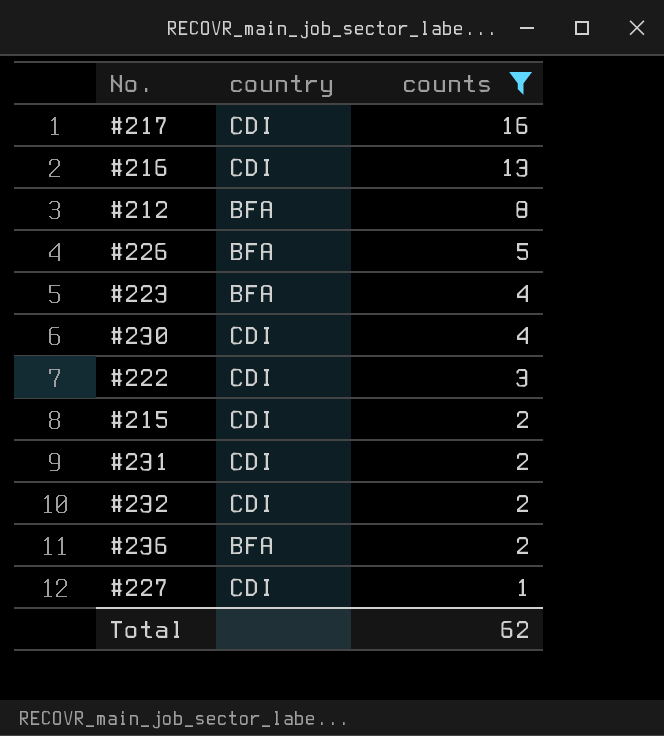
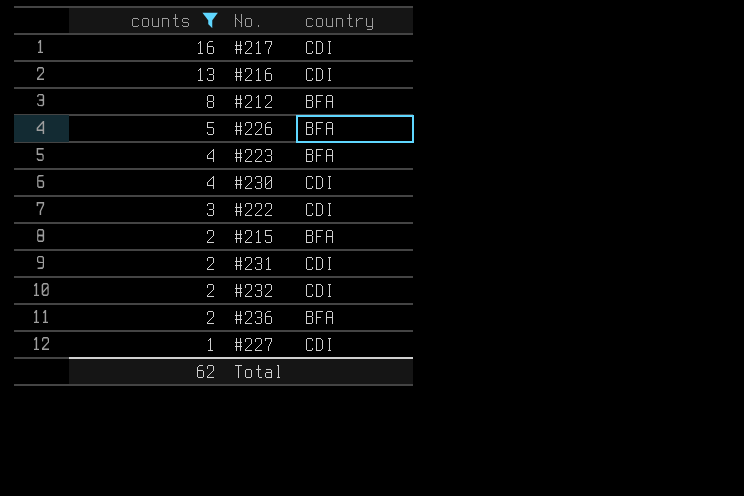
column counts | position: 3 -> 1
#215 | country: CDI -> BFA

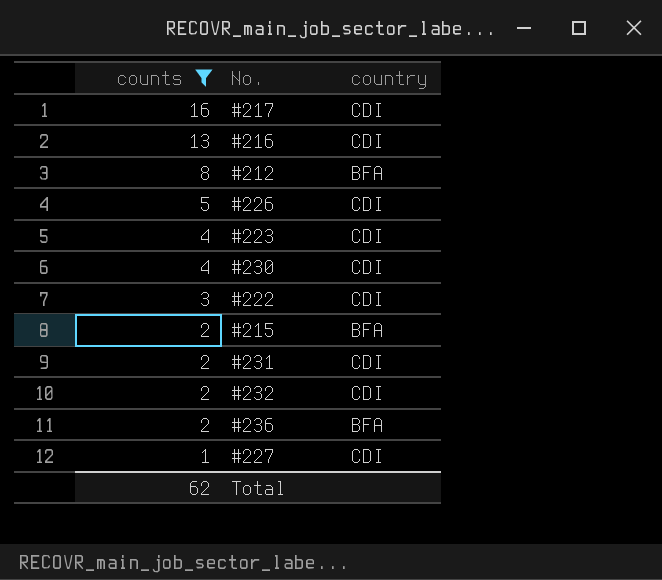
#226 | country: BFA -> CDI
#223 | country: BFA -> CDI

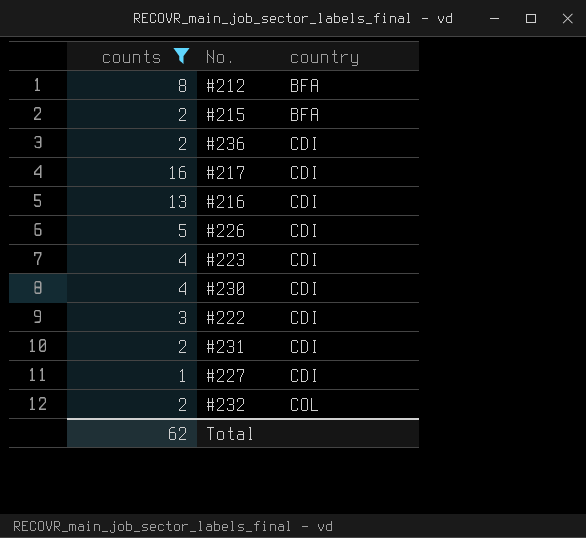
row order: counts descending -> country ascending
#236 | country: BFA -> CDI
#232 | country: CDI -> COL

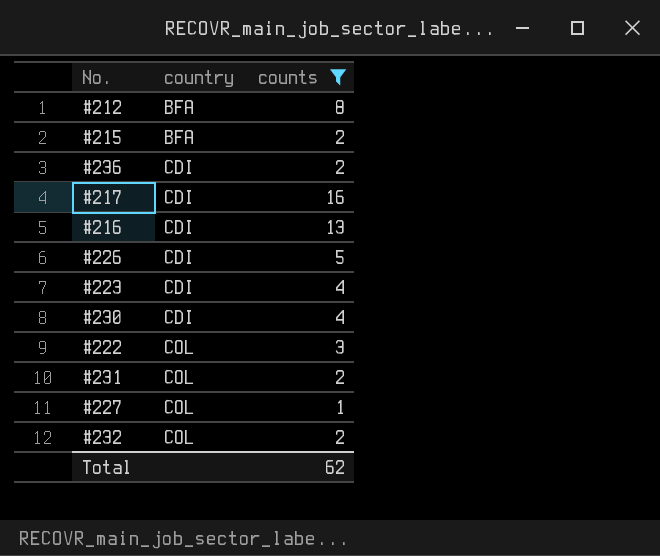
column counts | position: 1 -> 3
#222 | country: CDI -> COL
#231 | country: CDI -> COL
#227 | country: CDI -> COL

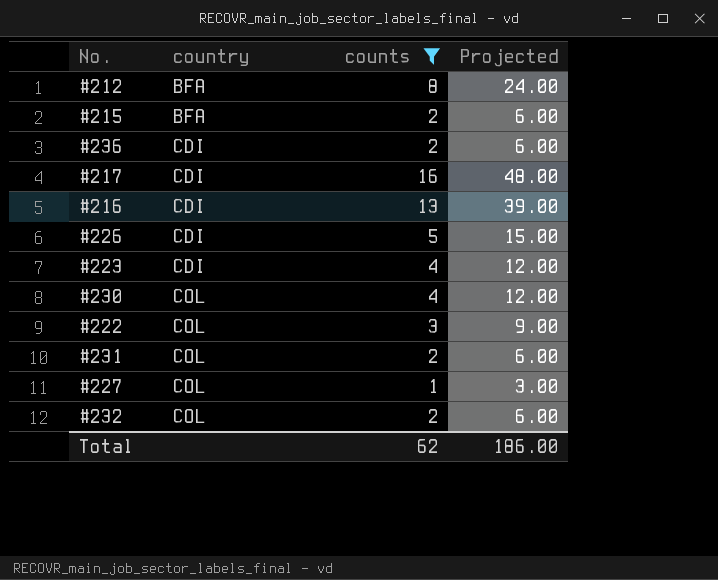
column Projected | formula: none -> [counts] * 3
#230 | country: CDI -> COL

